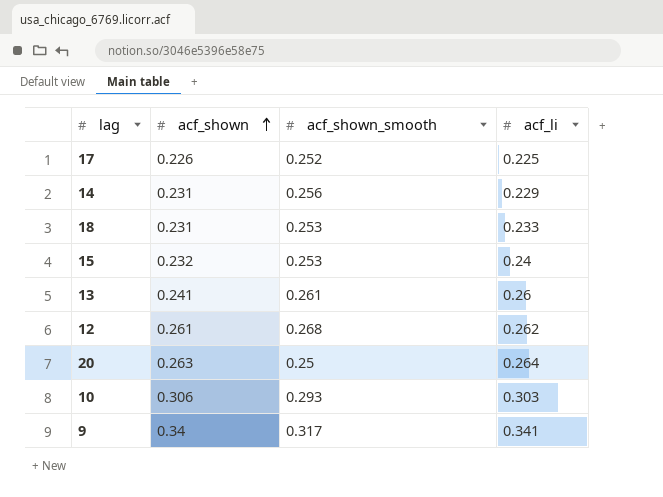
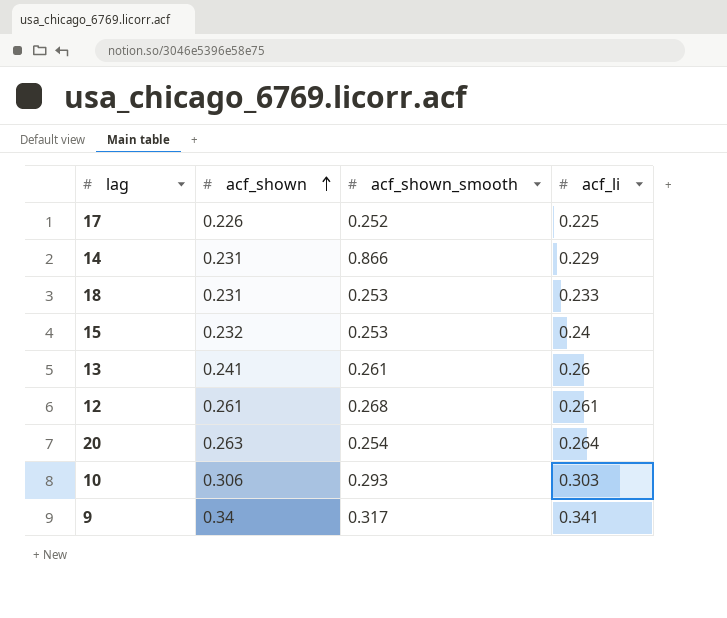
14 | acf_shown_smooth: 0.256 -> 0.866
12 | acf_li: 0.262 -> 0.261
20 | acf_shown_smooth: 0.25 -> 0.254

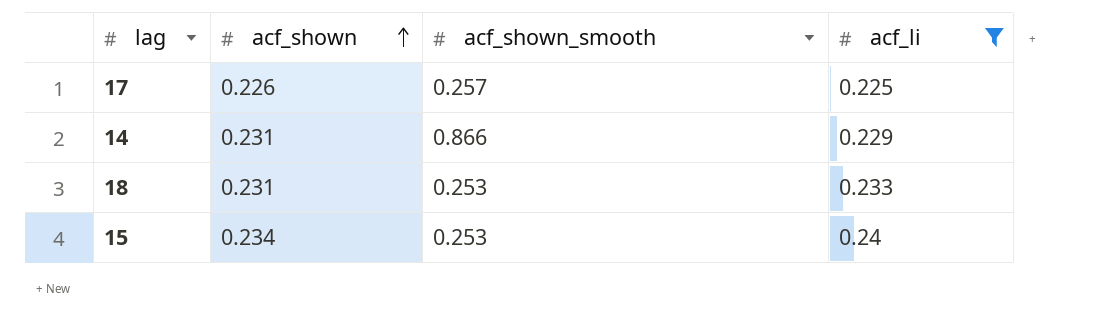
filter: none -> acf_li <= 0.24
17 | acf_shown_smooth: 0.252 -> 0.257
15 | acf_shown: 0.232 -> 0.234

